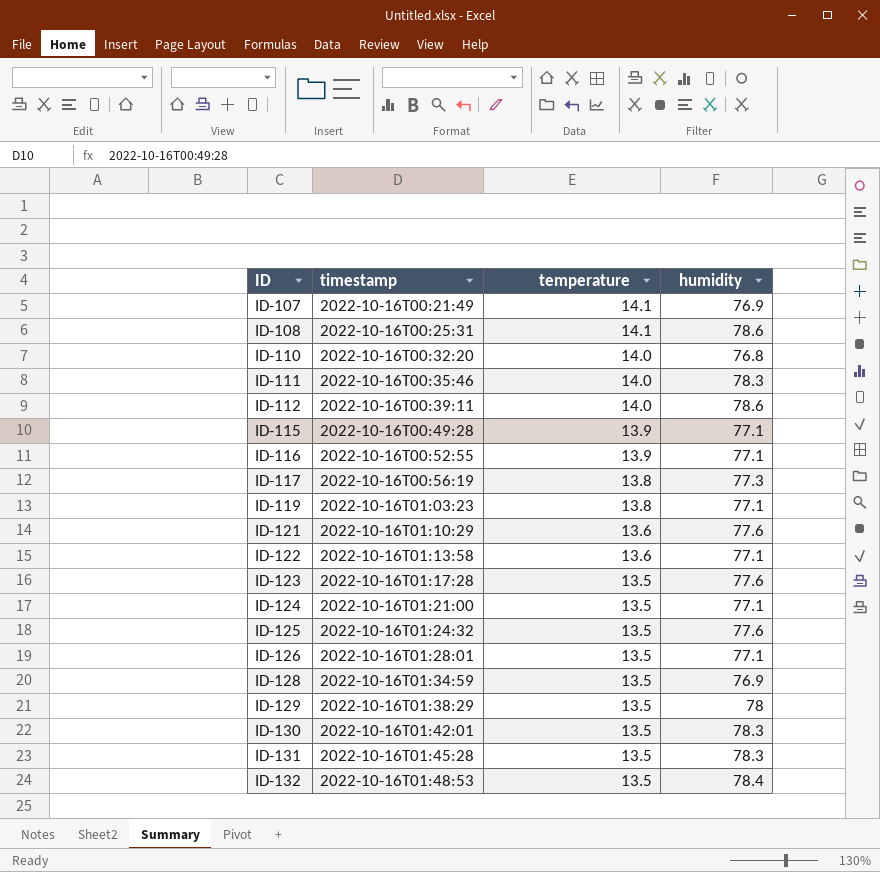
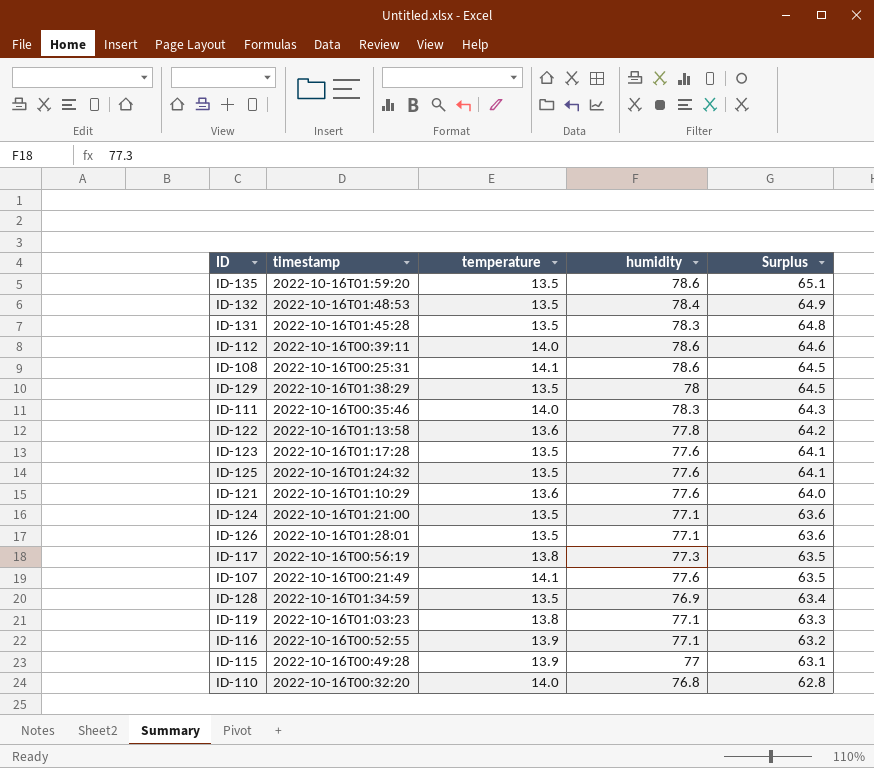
row order: ID ascending -> Surplus descending
column Surplus | formula: none -> [humidity] - [temperature]
row ID-130: 2022-10-16T01:42:01 | 13.5 | 78.3 -> none
row ID-135: none -> 2022-10-16T01:59:20 | 13.5 | 78.6 | 65.1
ID-122 | humidity: 77.1 -> 77.8
ID-107 | humidity: 76.9 -> 77.6
ID-115 | humidity: 77.1 -> 77

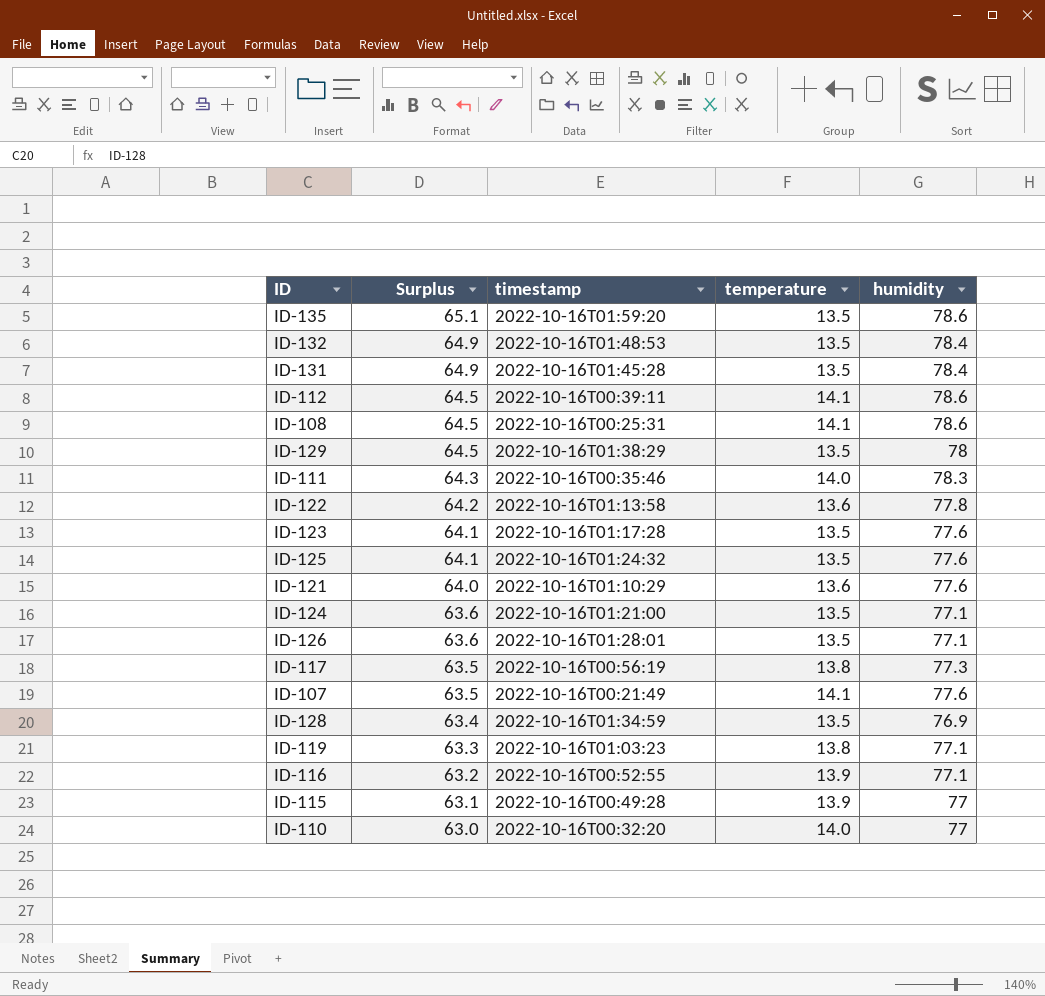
column Surplus | position: 5 -> 2
ID-131 | Surplus: 64.8 -> 64.9
ID-131 | humidity: 78.3 -> 78.4
ID-112 | Surplus: 64.6 -> 64.5
ID-112 | temperature: 14.0 -> 14.1
ID-110 | Surplus: 62.8 -> 63.0
ID-110 | humidity: 76.8 -> 77

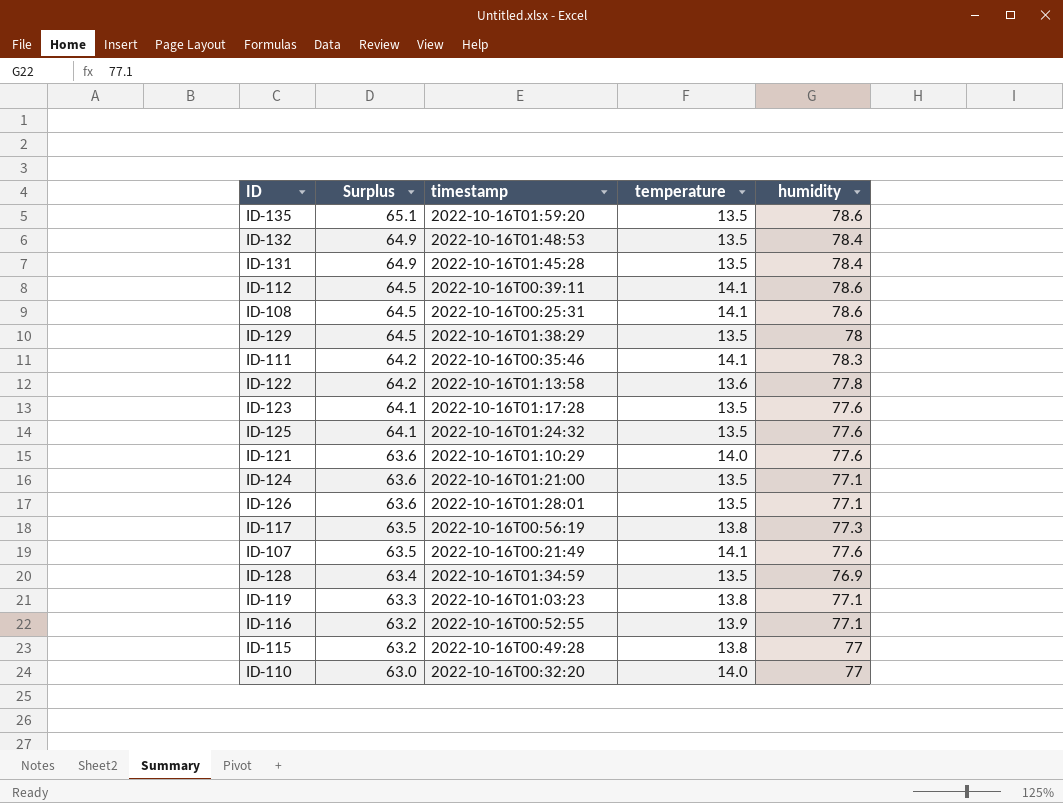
ID-111 | Surplus: 64.3 -> 64.2
ID-111 | temperature: 14.0 -> 14.1
ID-121 | Surplus: 64.0 -> 63.6
ID-121 | temperature: 13.6 -> 14.0
ID-115 | Surplus: 63.1 -> 63.2
ID-115 | temperature: 13.9 -> 13.8

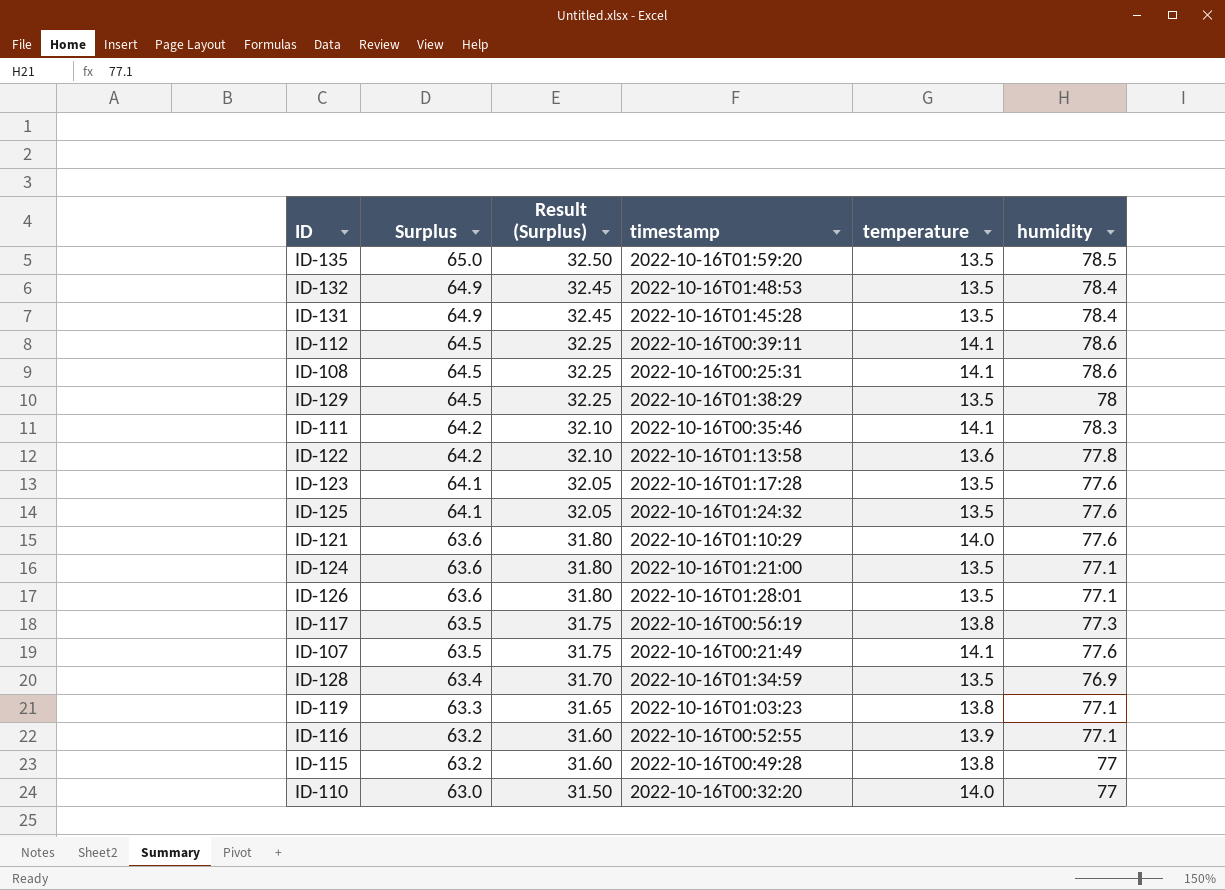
column Result (Surplus) | formula: none -> [Surplus] * 0.5
ID-135 | Surplus: 65.1 -> 65.0
ID-135 | humidity: 78.6 -> 78.5

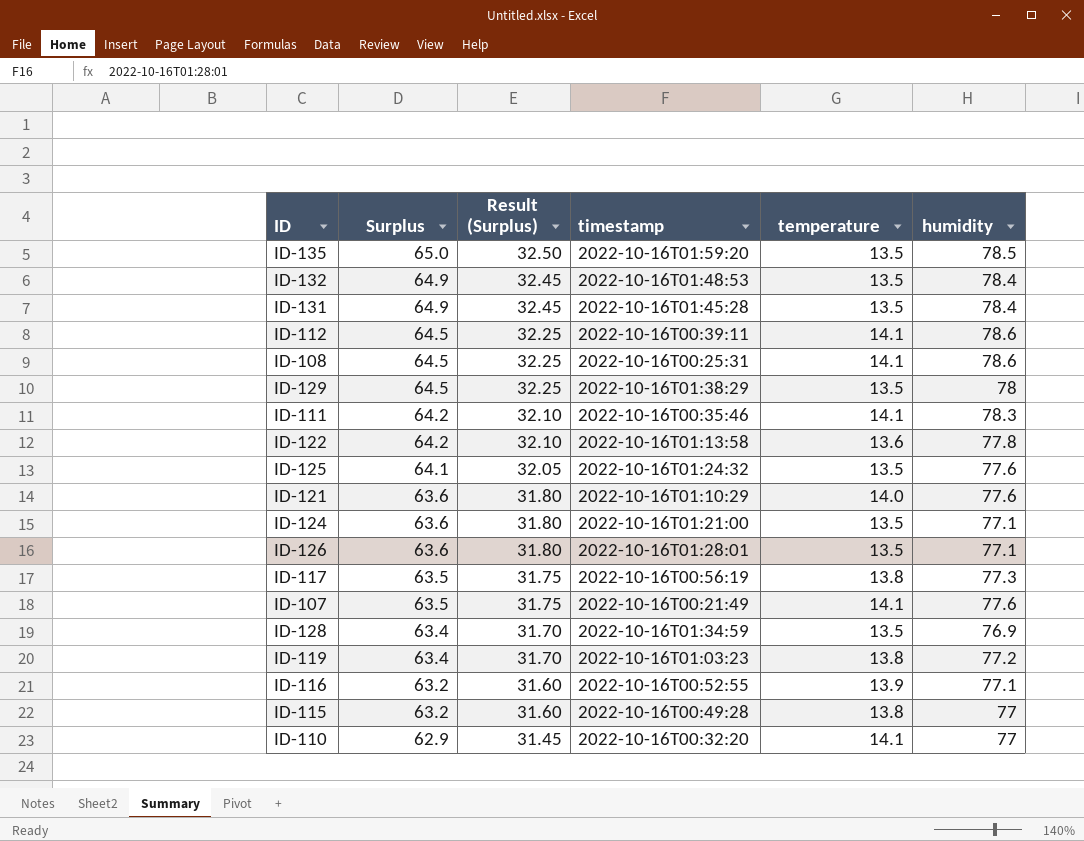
row ID-123: 64.1 | 32.05 | 2022-10-16T01:17:28 | 13.5 | 77.6 -> none
ID-119 | Surplus: 63.3 -> 63.4
ID-119 | Result (Surplus): 31.65 -> 31.70
ID-119 | humidity: 77.1 -> 77.2
ID-110 | Surplus: 63.0 -> 62.9
ID-110 | Result (Surplus): 31.50 -> 31.45
ID-110 | temperature: 14.0 -> 14.1

